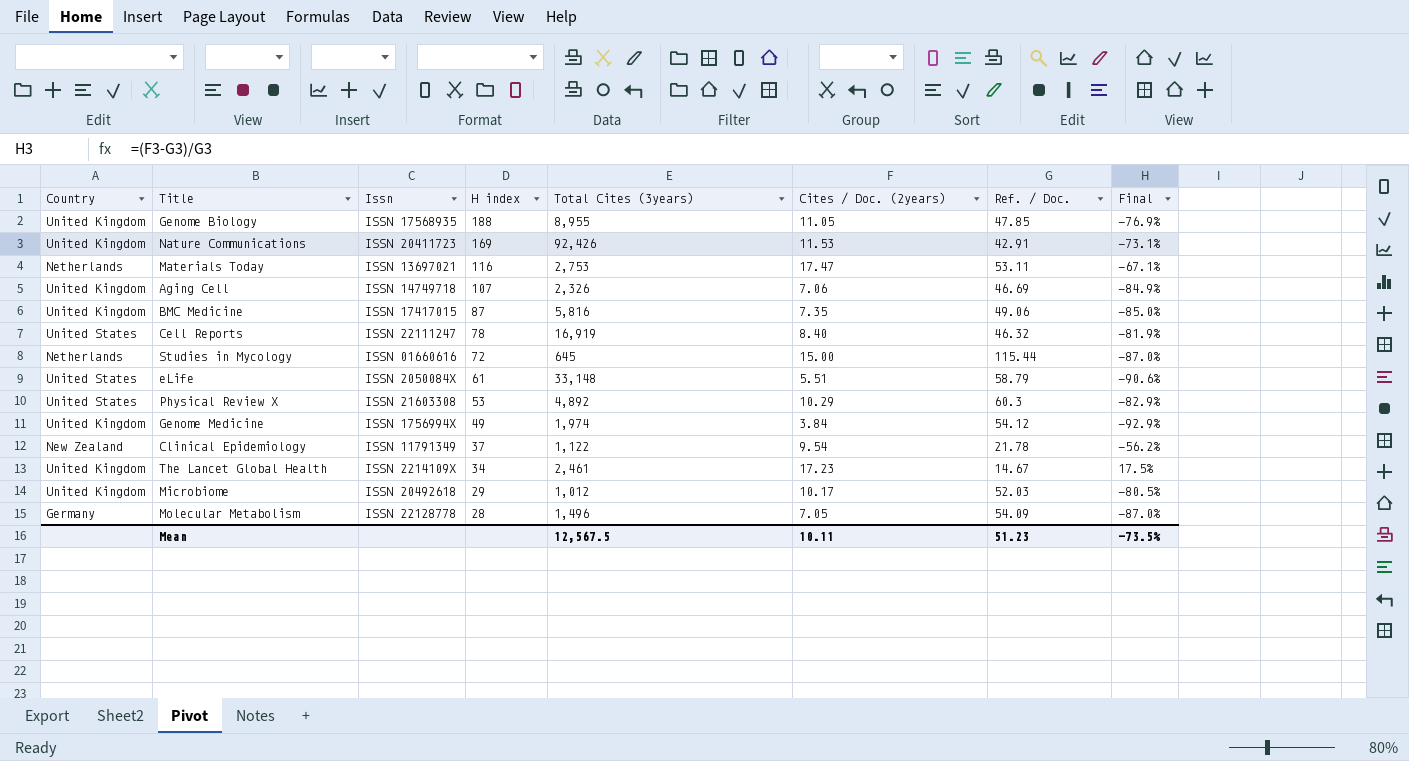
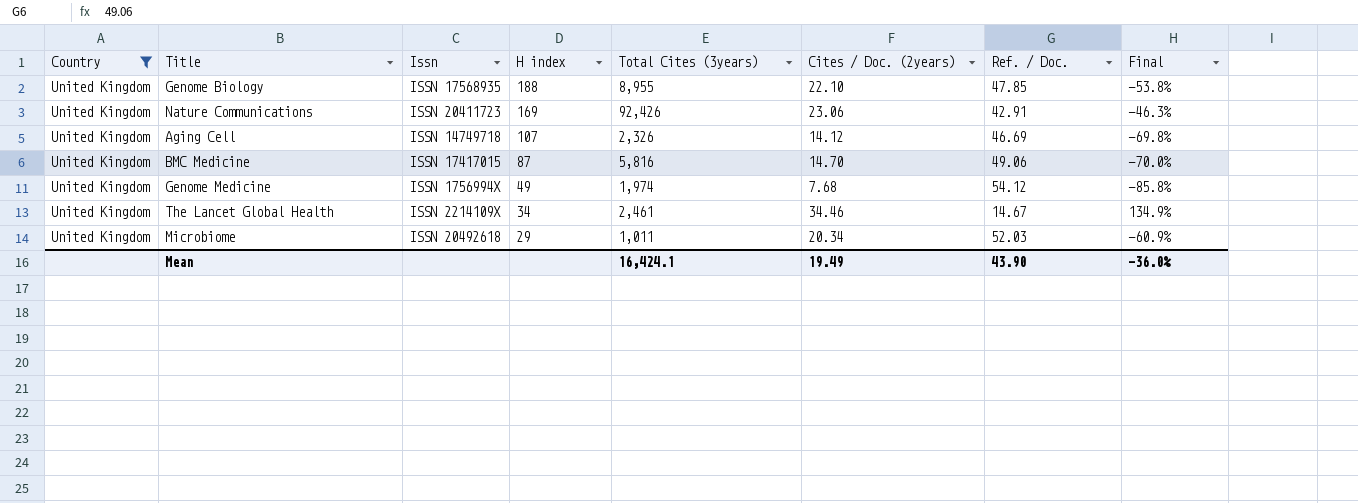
filter: none -> Country = United Kingdom
Genome Biology | Cites / Doc. (2years): 11.05 -> 22.10
Genome Biology | Final: -76.9% -> -53.8%
Nature Communications | Cites / Doc. (2years): 11.53 -> 23.06
Nature Communications | Final: -73.1% -> -46.3%
Aging Cell | Cites / Doc. (2years): 7.06 -> 14.12
Aging Cell | Final: -84.9% -> -69.8%
BMC Medicine | Cites / Doc. (2years): 7.35 -> 14.70
BMC Medicine | Final: -85.0% -> -70.0%
Genome Medicine | Cites / Doc. (2years): 3.84 -> 7.68
Genome Medicine | Final: -92.9% -> -85.8%
The Lancet Global Health | Cites / Doc. (2years): 17.23 -> 34.46
The Lancet Global Health | Final: 17.5% -> 134.9%
Microbiome | Total Cites (3years): 1,012 -> 1,011
Microbiome | Cites / Doc. (2years): 10.17 -> 20.34
Microbiome | Final: -80.5% -> -60.9%
Mean | Total Cites (3years): 12,567.5 -> 16,424.1
Mean | Cites / Doc. (2years): 10.11 -> 19.49
Mean | Ref. / Doc.: 51.23 -> 43.90
Mean | Final: -73.5% -> -36.0%

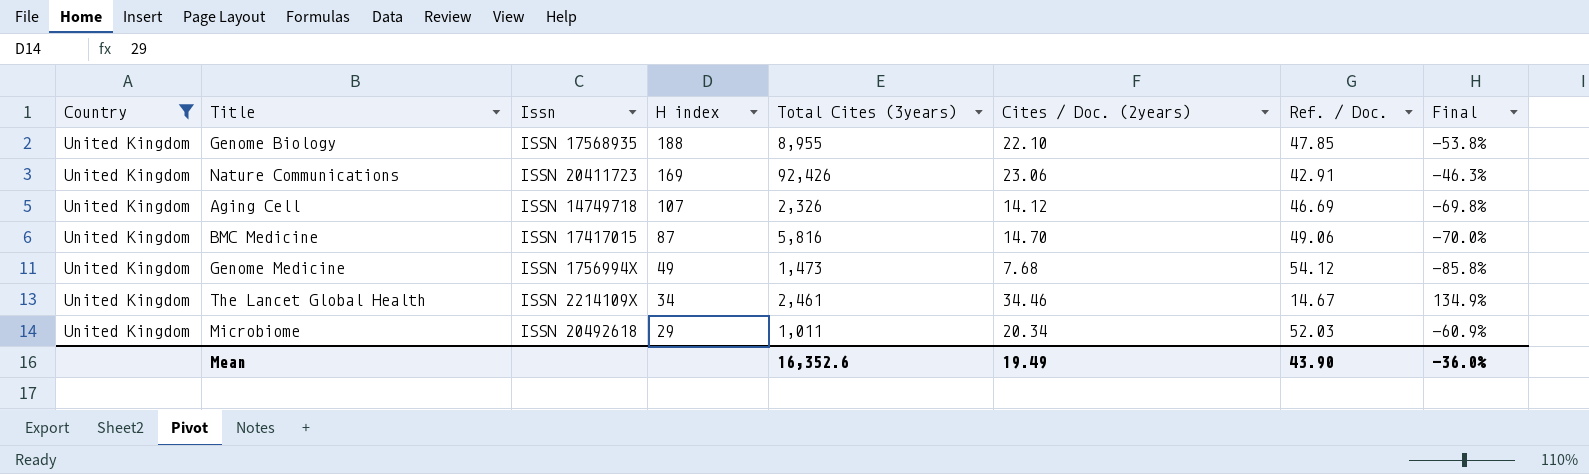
Genome Medicine | Total Cites (3years): 1,974 -> 1,473
Mean | Total Cites (3years): 16,424.1 -> 16,352.6

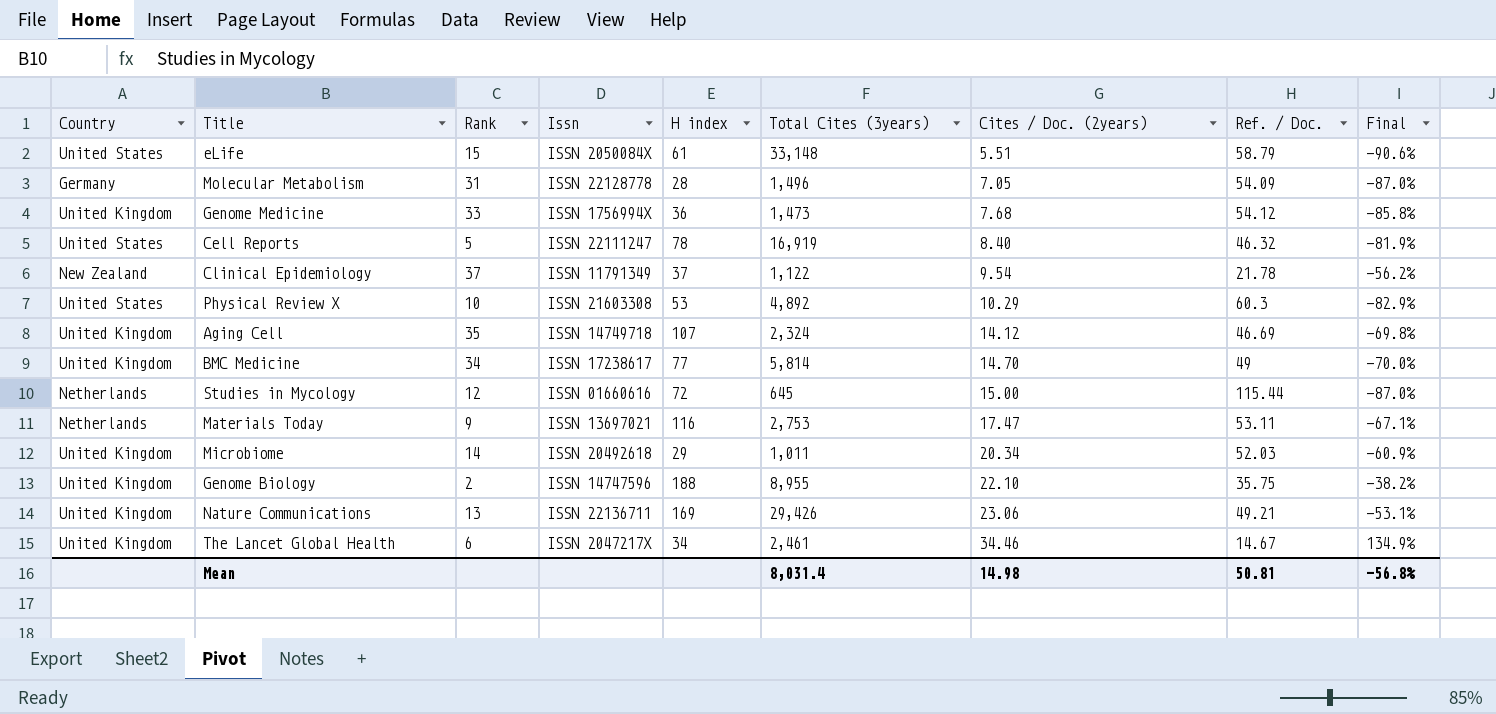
filter: Country = United Kingdom -> none
row order: H index descending -> Cites / Doc. (2years) ascending
column Rank | position: none -> 3
Genome Medicine | H index: 49 -> 36
Aging Cell | Total Cites (3years): 2,326 -> 2,324
BMC Medicine | Issn: ISSN 17417015 -> ISSN 17238617
BMC Medicine | H index: 87 -> 77
BMC Medicine | Total Cites (3years): 5,816 -> 5,814
BMC Medicine | Ref. / Doc.: 49.06 -> 49
Genome Biology | Issn: ISSN 17568935 -> ISSN 14747596
Genome Biology | Ref. / Doc.: 47.85 -> 35.75
Genome Biology | Final: -53.8% -> -38.2%
Nature Communications | Issn: ISSN 20411723 -> ISSN 22136711
Nature Communications | Total Cites (3years): 92,426 -> 29,426
Nature Communications | Ref. / Doc.: 42.91 -> 49.21
Nature Communications | Final: -46.3% -> -53.1%
The Lancet Global Health | Issn: ISSN 2214109X -> ISSN 2047217X
Mean | Total Cites (3years): 16,352.6 -> 8,031.4
Mean | Cites / Doc. (2years): 19.49 -> 14.98
Mean | Ref. / Doc.: 43.90 -> 50.81
Mean | Final: -36.0% -> -56.8%

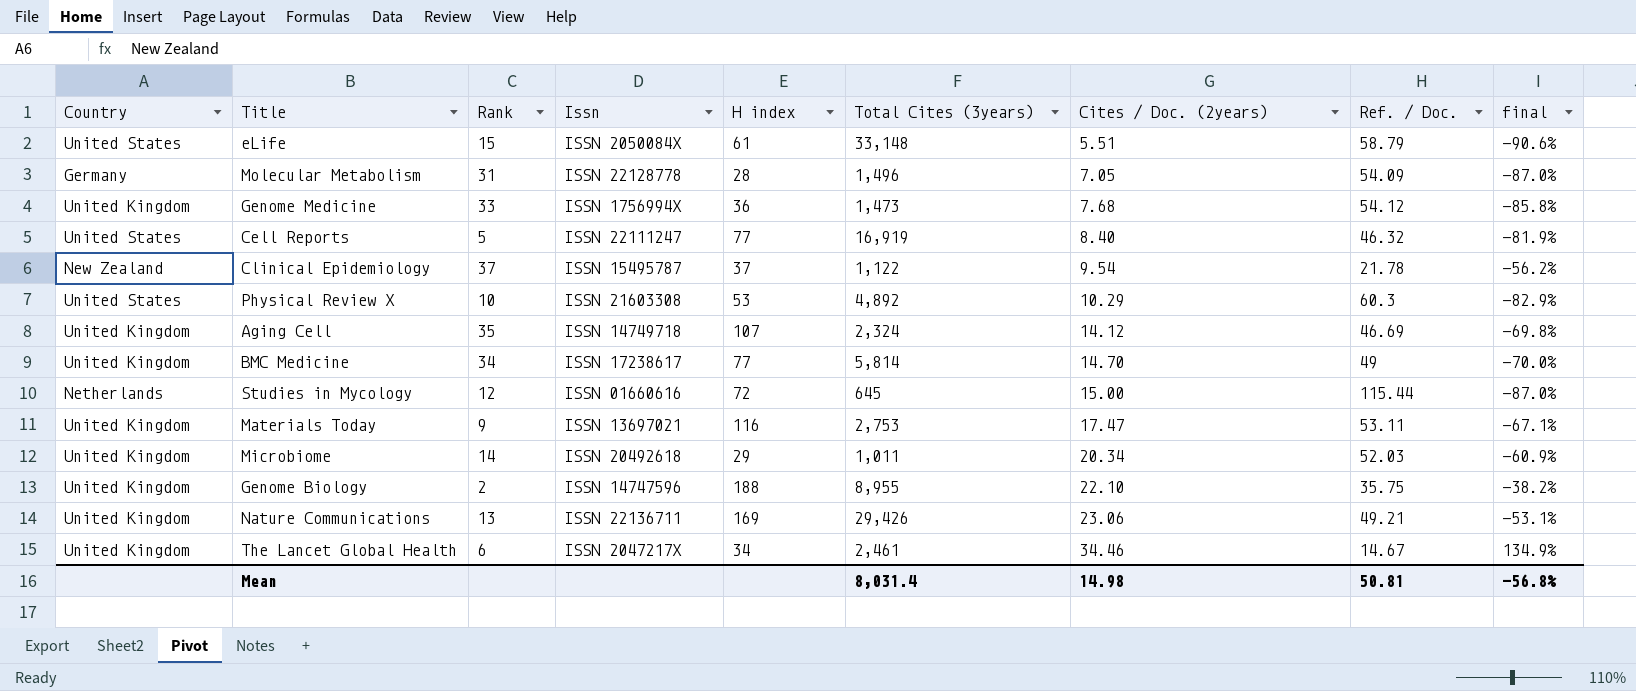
column name: Final -> final
Cell Reports | H index: 78 -> 77
Clinical Epidemiology | Issn: ISSN 11791349 -> ISSN 15495787
Materials Today | Country: Netherlands -> United Kingdom

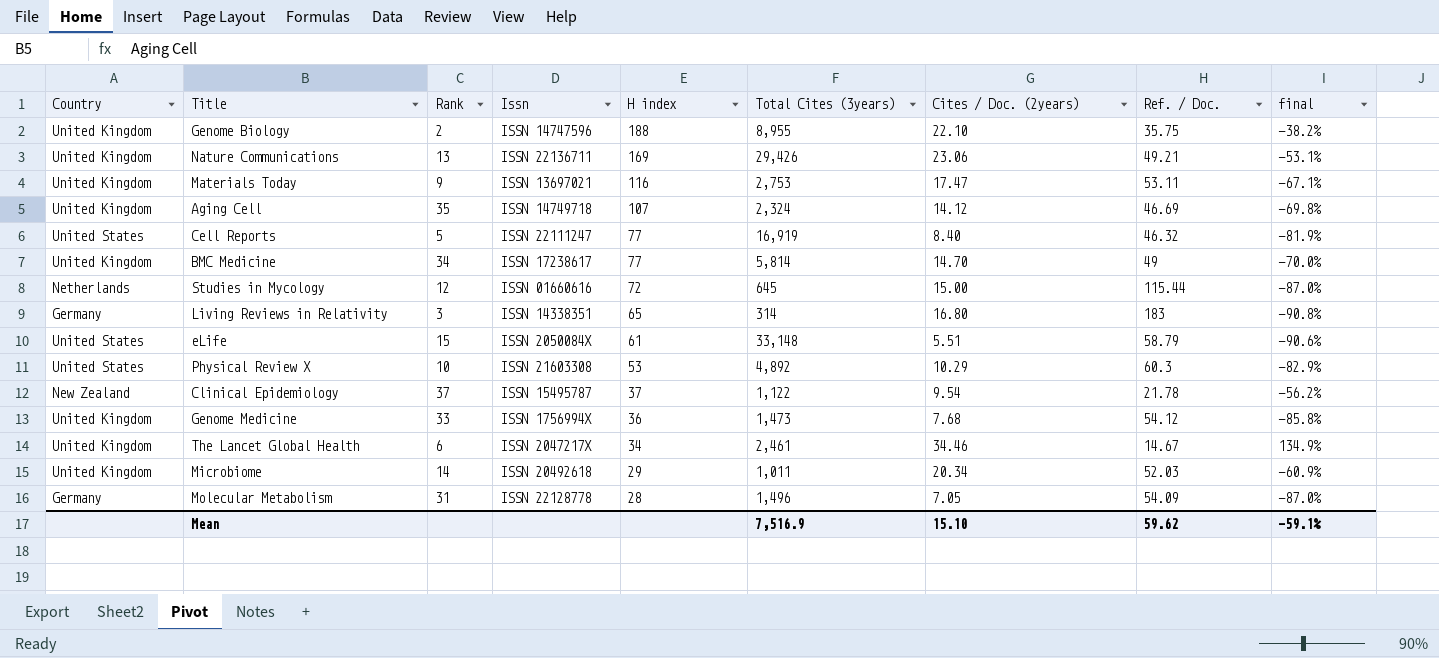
row order: Cites / Doc. (2years) ascending -> H index descending
row Living Reviews in Relativity: none -> Germany | 3 | ISSN 14338351 | 65 | 314 | 16.80 | 183 | -90.8%
Mean | Total Cites (3years): 8,031.4 -> 7,516.9
Mean | Cites / Doc. (2years): 14.98 -> 15.10
Mean | Ref. / Doc.: 50.81 -> 59.62
Mean | final: -56.8% -> -59.1%

